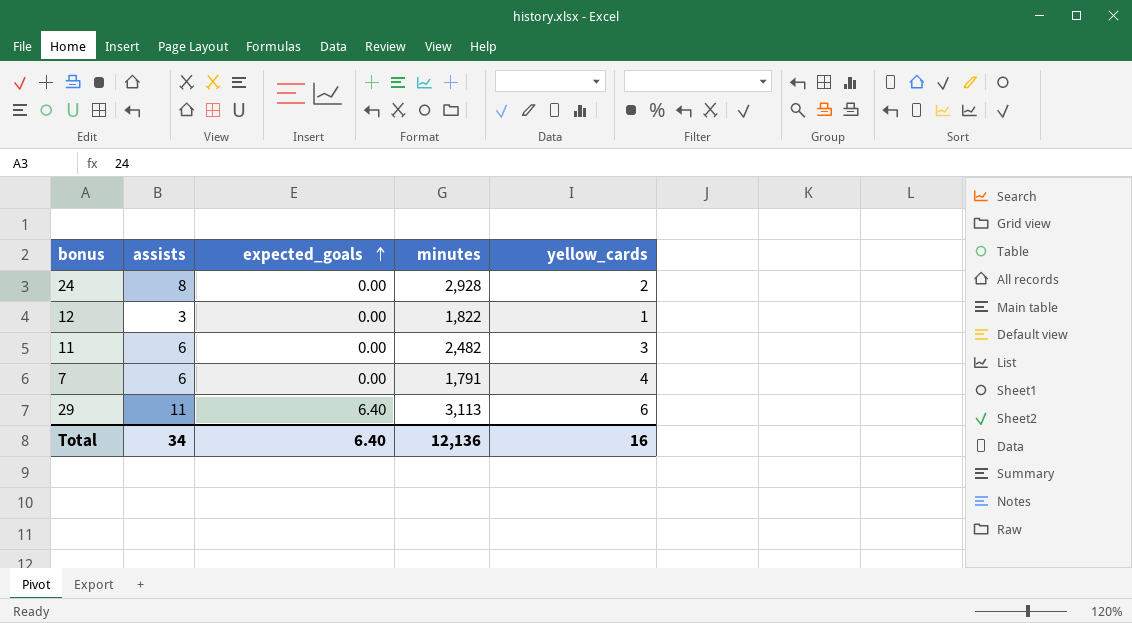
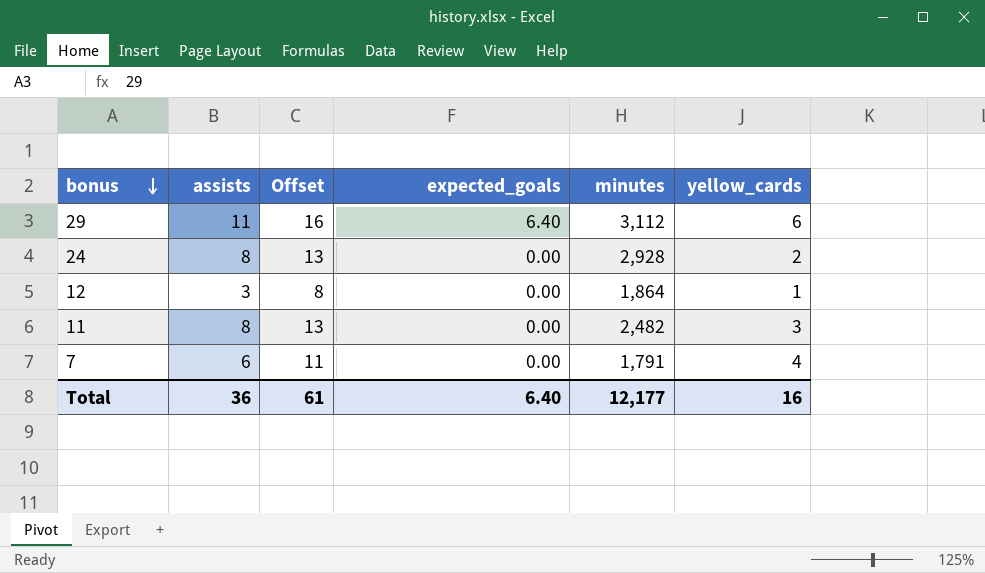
row order: expected_goals ascending -> bonus descending
column Offset | formula: none -> [assists] + 5
29 | minutes: 3,113 -> 3,112
12 | minutes: 1,822 -> 1,864
11 | assists: 6 -> 8
Total | assists: 34 -> 36
Total | minutes: 12,136 -> 12,177

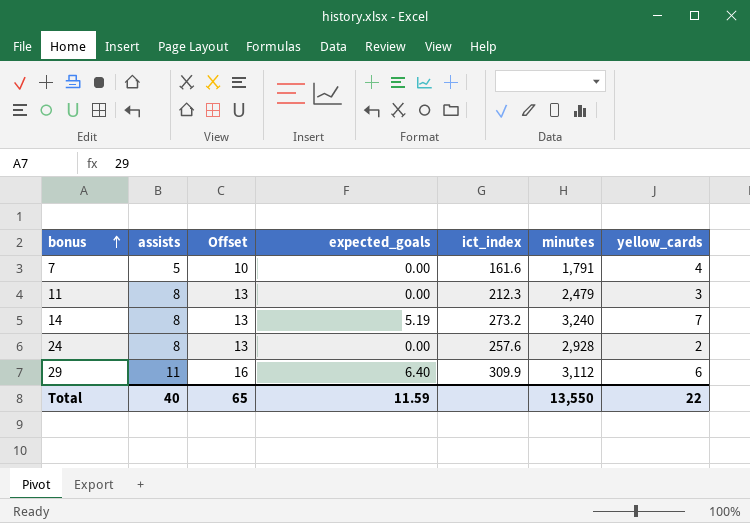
row order: bonus descending -> bonus ascending
column ict_index | position: none -> 5
row 12: 3 | 8 | 0.00 | 1,864 | 1 -> none
7 | assists: 6 -> 5
7 | Offset: 11 -> 10
11 | minutes: 2,482 -> 2,479
row 14: none -> 8 | 13 | 5.19 | 273.2 | 3,240 | 7
Total | assists: 36 -> 40
Total | Offset: 61 -> 65
Total | expected_goals: 6.40 -> 11.59
Total | minutes: 12,177 -> 13,550
Total | yellow_cards: 16 -> 22

